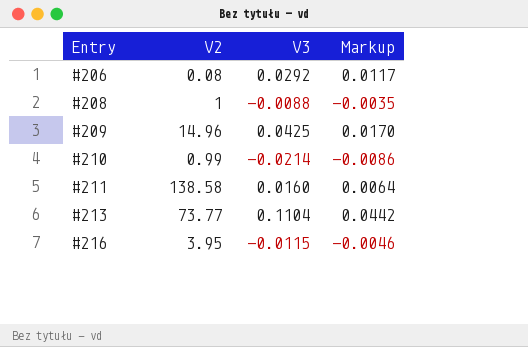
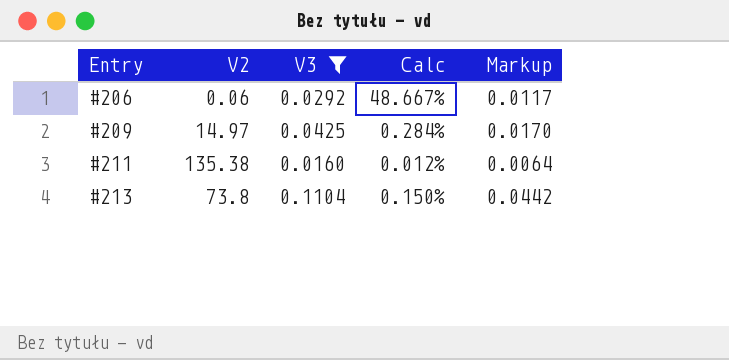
filter: none -> V3 >= 0.0160
column Calc | formula: none -> [V3] / [V2]
#206 | V2: 0.08 -> 0.06
#209 | V2: 14.96 -> 14.97
#211 | V2: 138.58 -> 135.38
#213 | V2: 73.77 -> 73.8

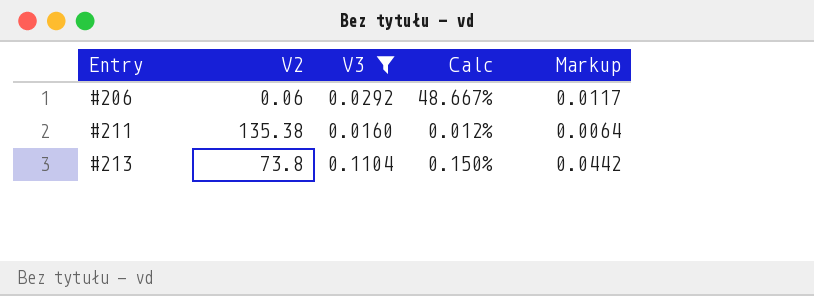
row #209: 14.97 | 0.0425 | 0.284% | 0.0170 -> none

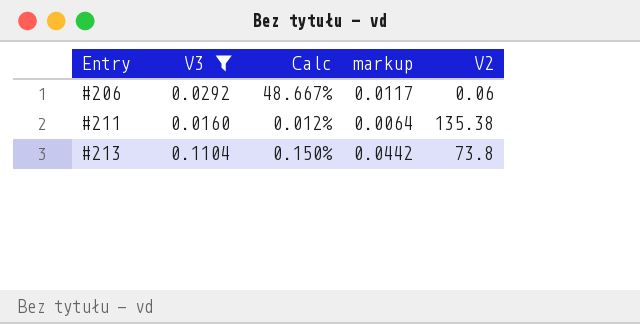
column name: Markup -> markup
column V2 | position: 2 -> 5

